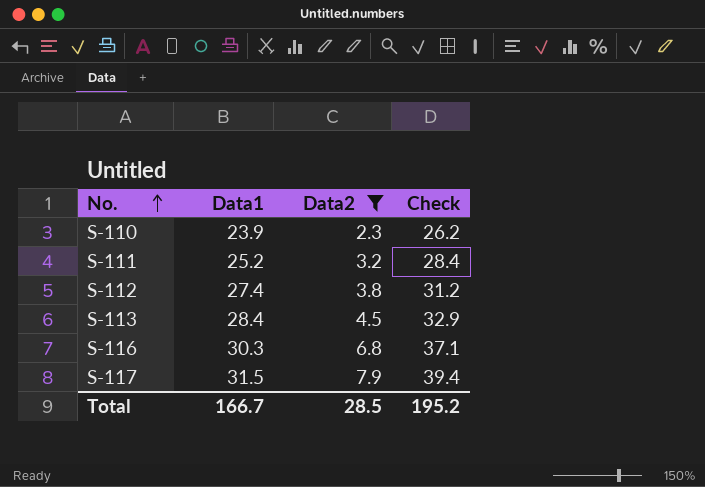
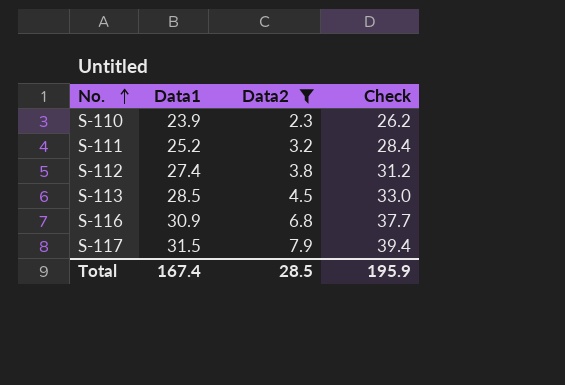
S-113 | Data1: 28.4 -> 28.5
S-113 | Check: 32.9 -> 33.0
S-116 | Data1: 30.3 -> 30.9
S-116 | Check: 37.1 -> 37.7
Total | Data1: 166.7 -> 167.4
Total | Check: 195.2 -> 195.9

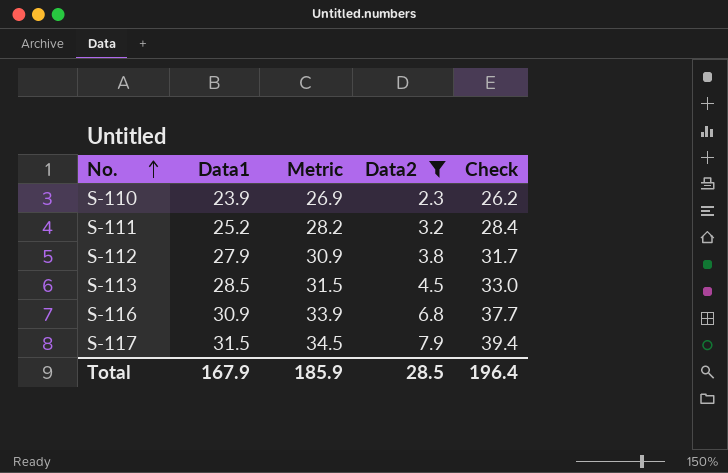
column Metric | formula: none -> [Data1] + 3
S-112 | Data1: 27.4 -> 27.9
S-112 | Check: 31.2 -> 31.7
Total | Data1: 167.4 -> 167.9
Total | Check: 195.9 -> 196.4

